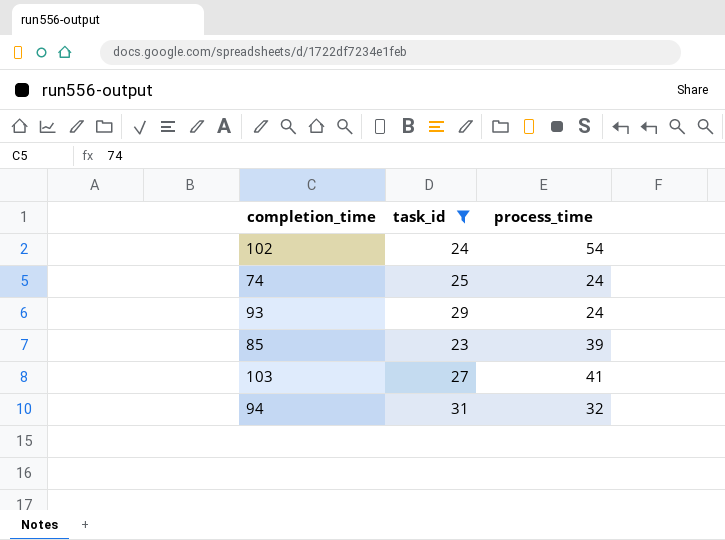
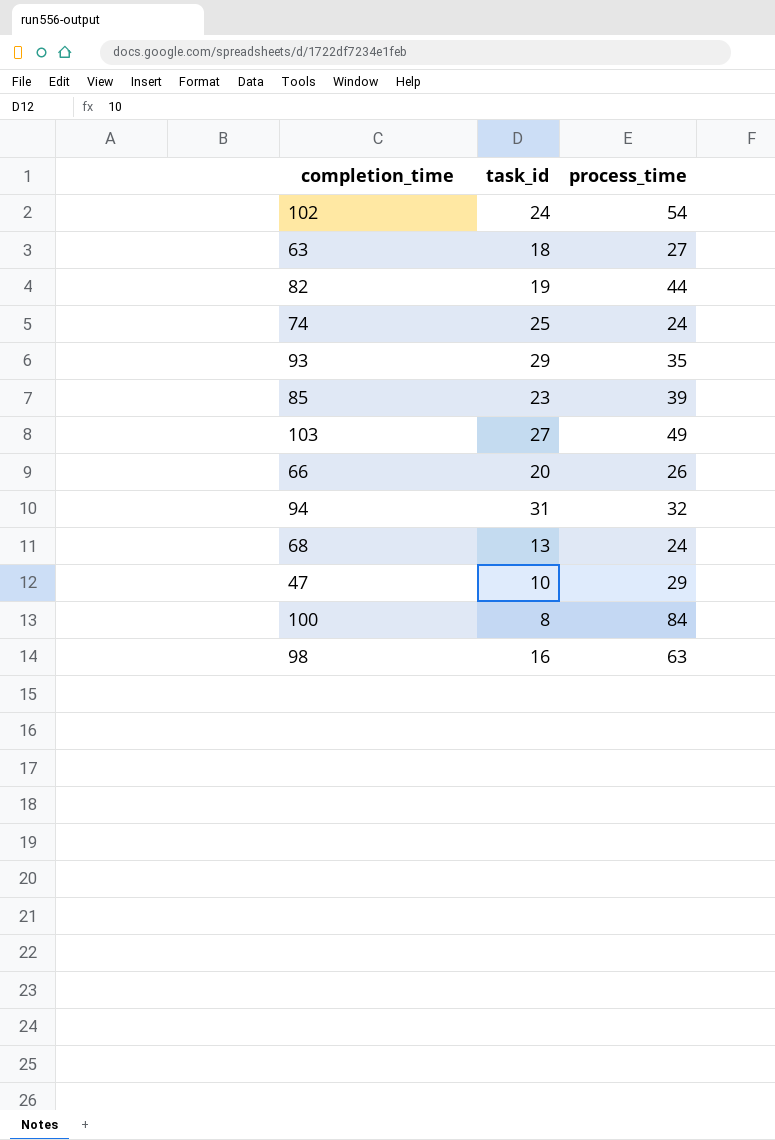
filter: task_id >= 23 -> none
93 | process_time: 24 -> 35
103 | process_time: 41 -> 49

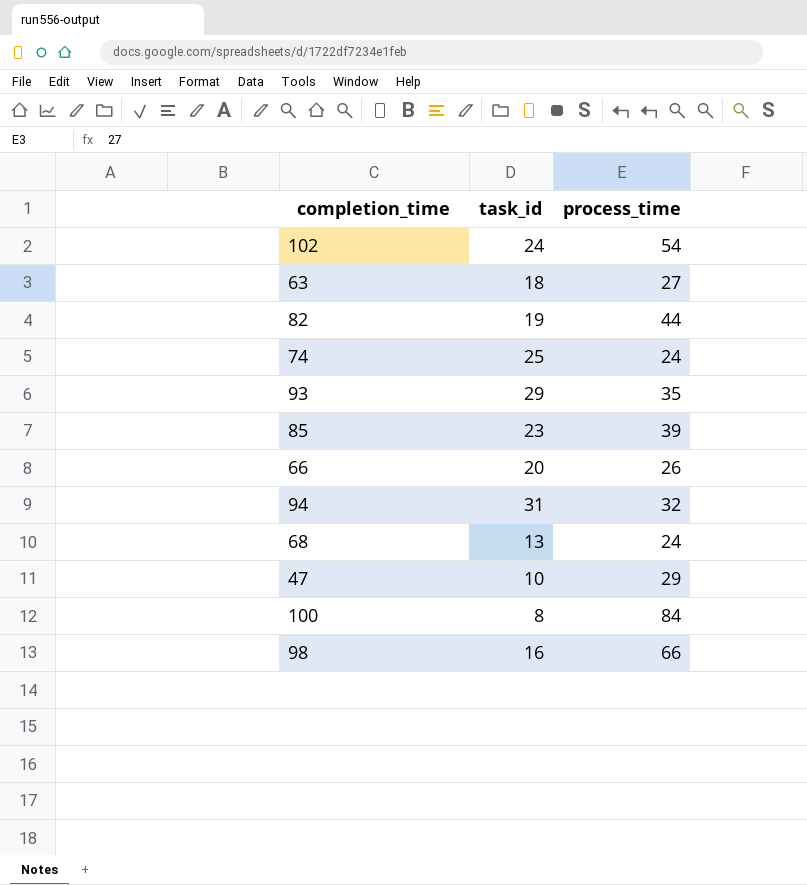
row 103: 27 | 49 -> none
98 | process_time: 63 -> 66

